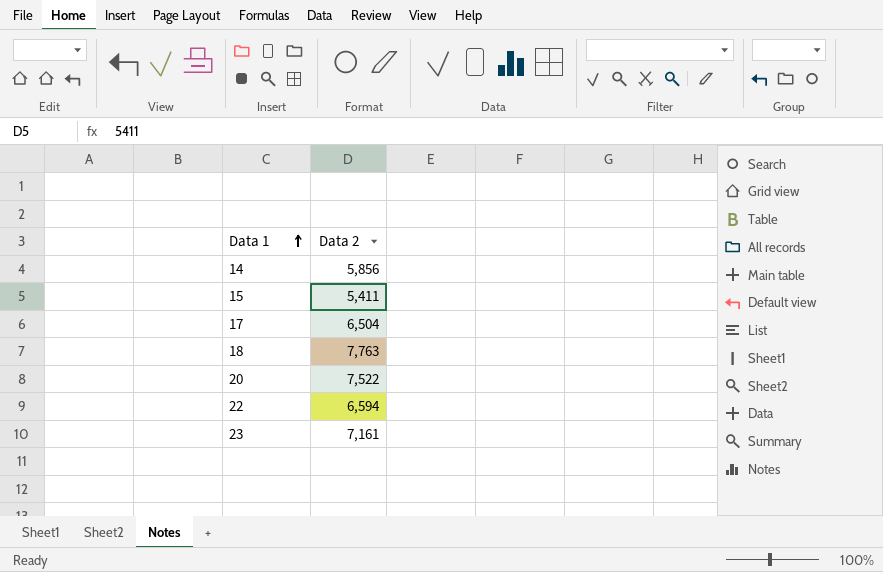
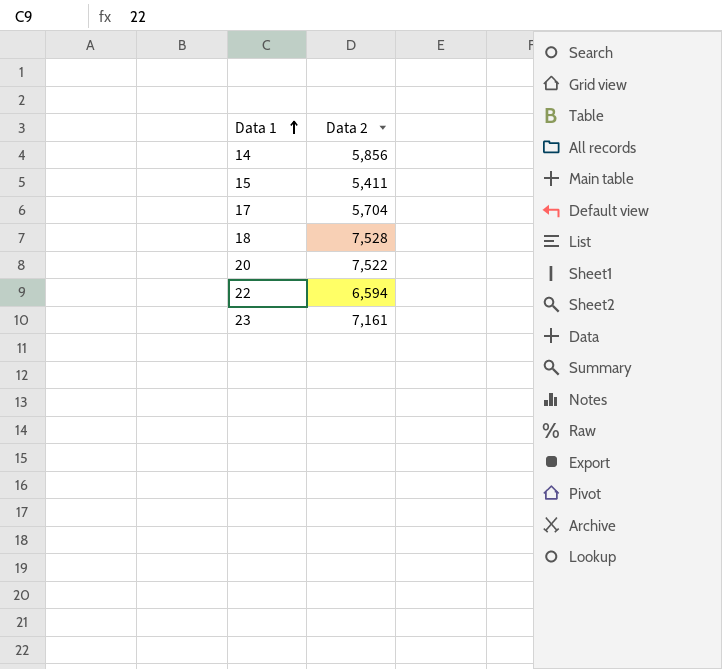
17 | Data 2: 6,504 -> 5,704
18 | Data 2: 7,763 -> 7,528

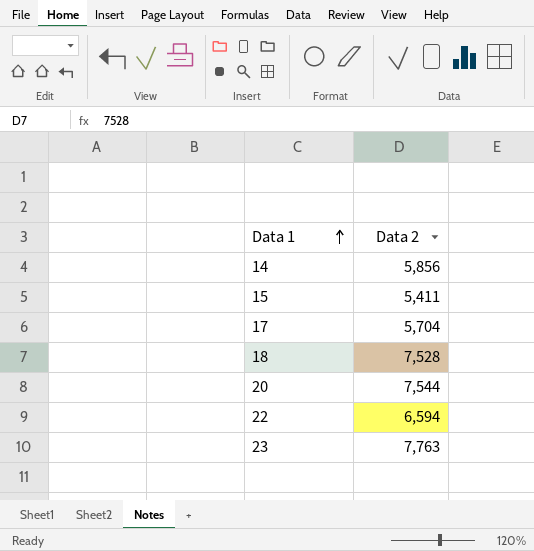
20 | Data 2: 7,522 -> 7,544
23 | Data 2: 7,161 -> 7,763

